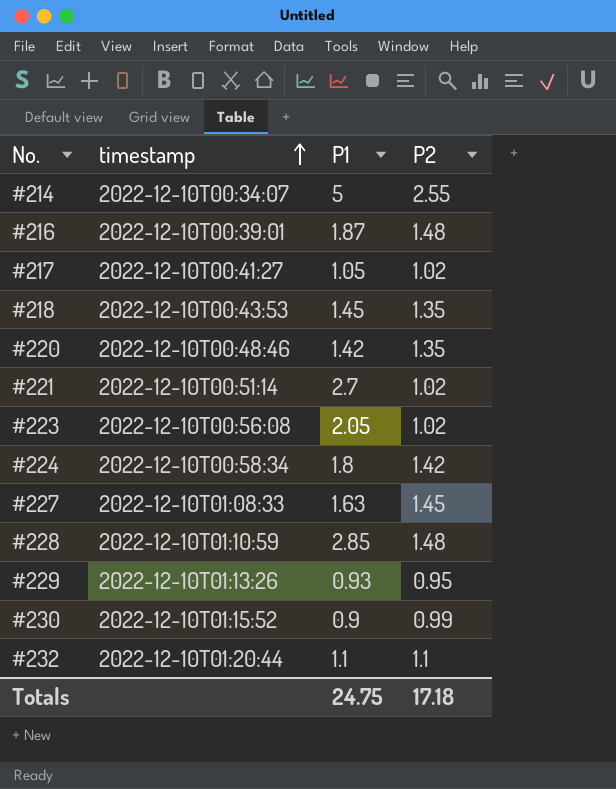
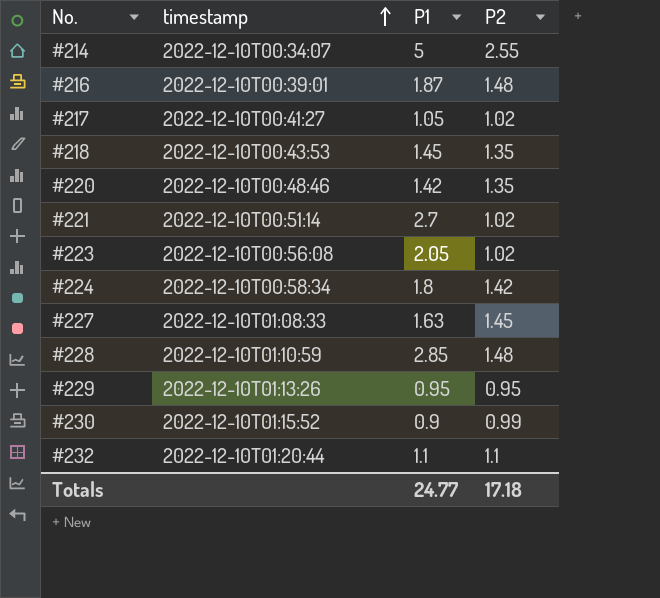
#229 | P1: 0.93 -> 0.95
Totals | P1: 24.75 -> 24.77

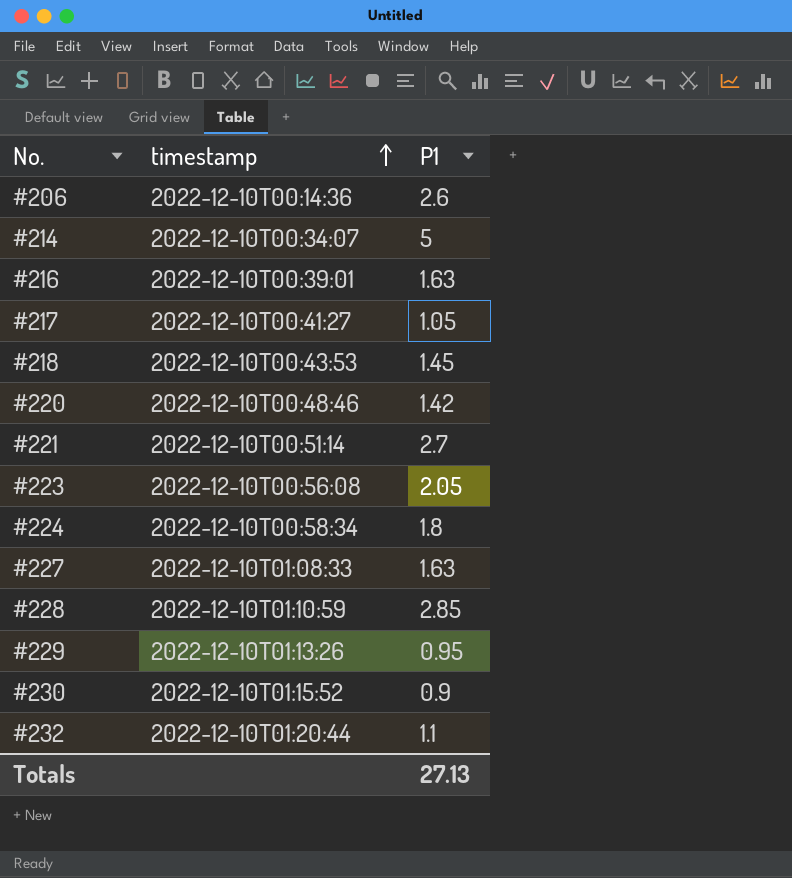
column P2 | position: 4 -> none
row #206: none -> 2022-12-10T00:14:36 | 2.6
#216 | P1: 1.87 -> 1.63
Totals | P1: 24.77 -> 27.13

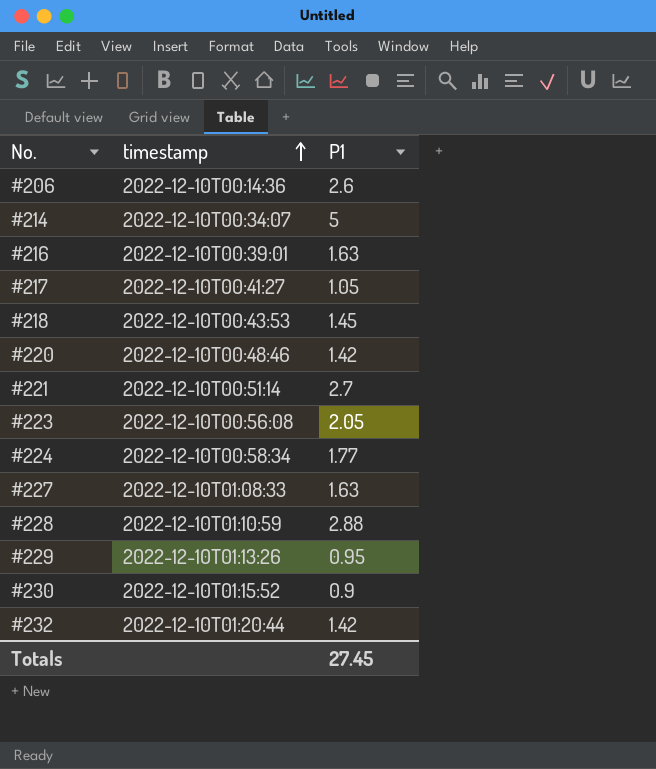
#224 | P1: 1.8 -> 1.77
#228 | P1: 2.85 -> 2.88
#232 | P1: 1.1 -> 1.42
Totals | P1: 27.13 -> 27.45

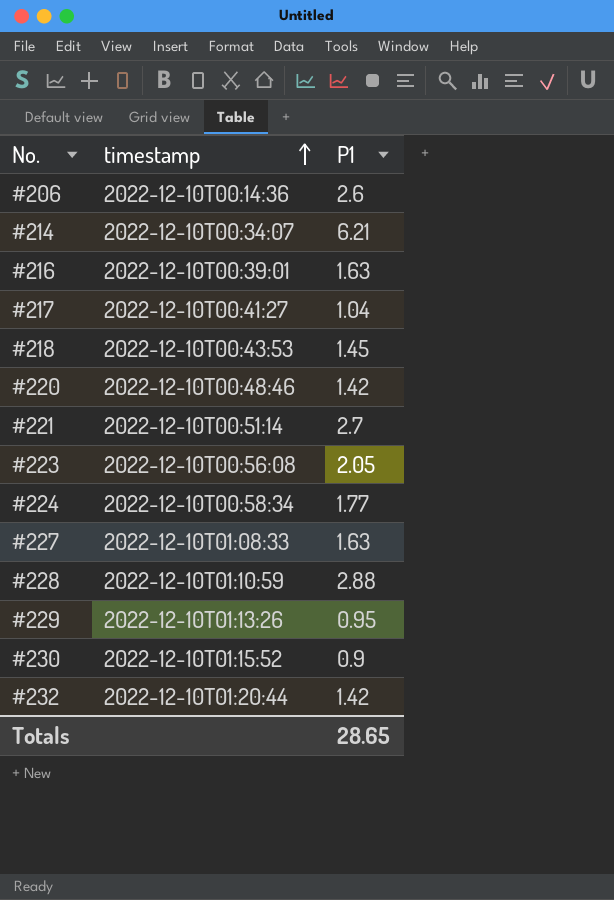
#214 | P1: 5 -> 6.21
#217 | P1: 1.05 -> 1.04
Totals | P1: 27.45 -> 28.65

